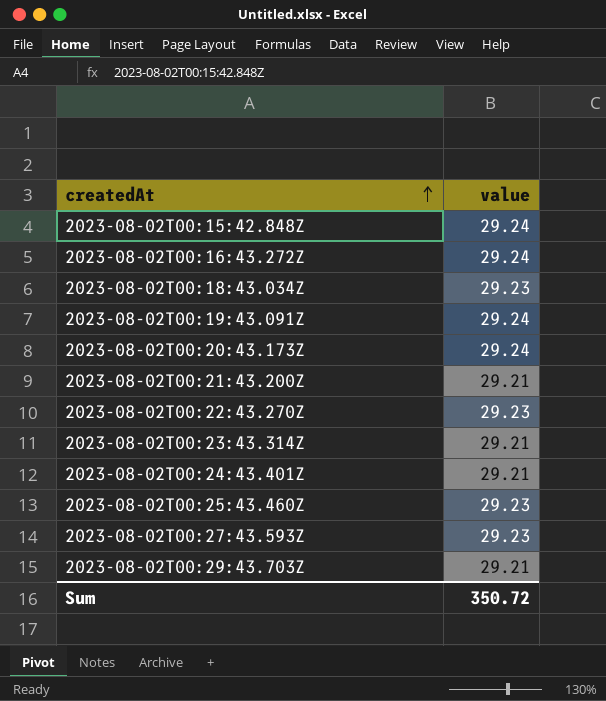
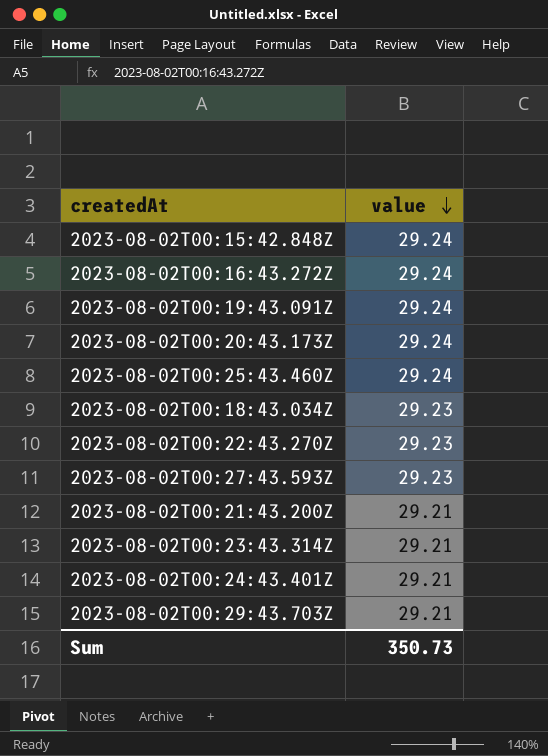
row order: createdAt ascending -> value descending
2023-08-02T00:25:43.460Z | value: 29.23 -> 29.24
Sum | value: 350.72 -> 350.73

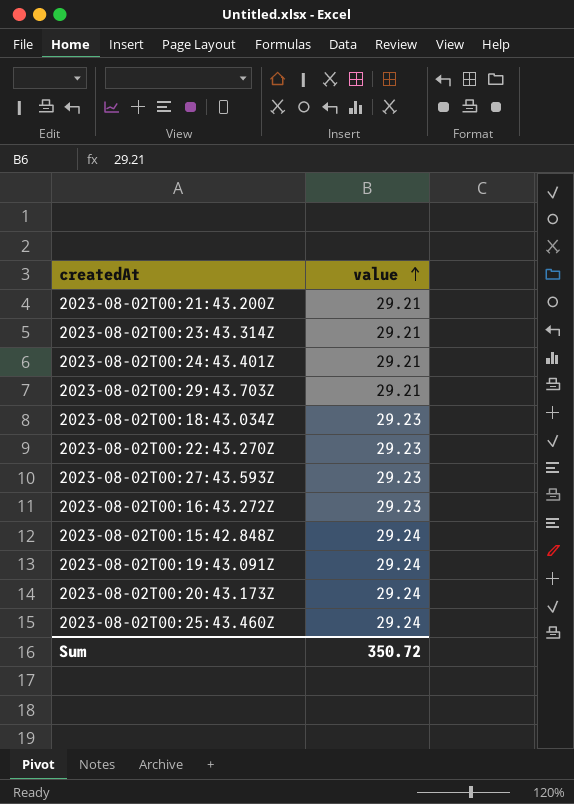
row order: value descending -> value ascending
2023-08-02T00:16:43.272Z | value: 29.24 -> 29.23
Sum | value: 350.73 -> 350.72

